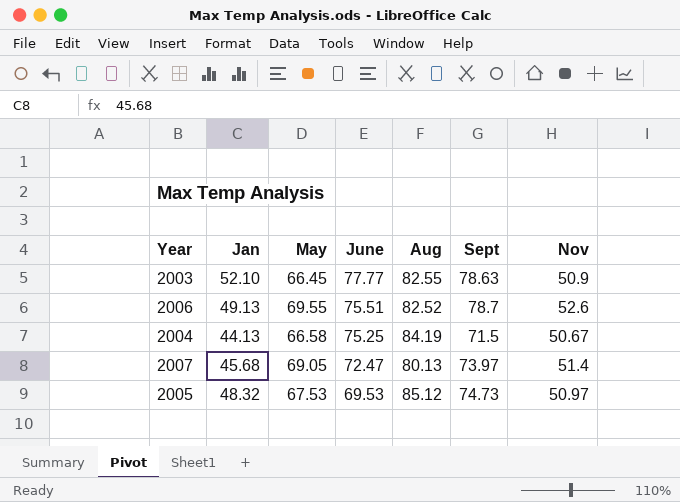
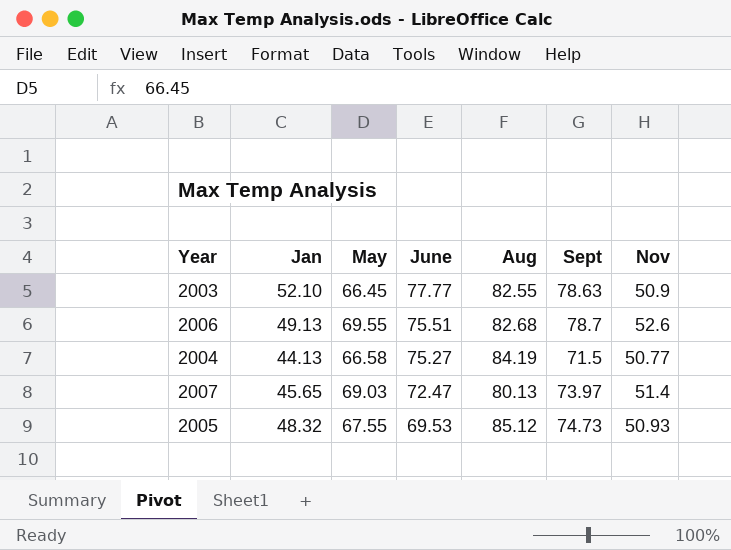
2006 | Aug: 82.52 -> 82.68
2004 | June: 75.25 -> 75.27
2004 | Nov: 50.67 -> 50.77
2007 | Jan: 45.68 -> 45.65
2007 | May: 69.05 -> 69.03
2005 | May: 67.53 -> 67.55
2005 | Nov: 50.97 -> 50.93

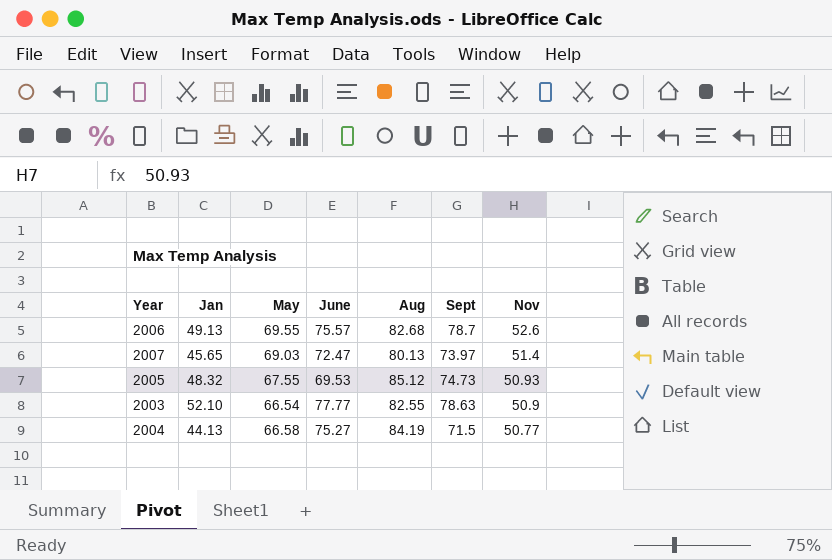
row order: June descending -> Nov descending
2006 | June: 75.51 -> 75.57
2003 | May: 66.45 -> 66.54

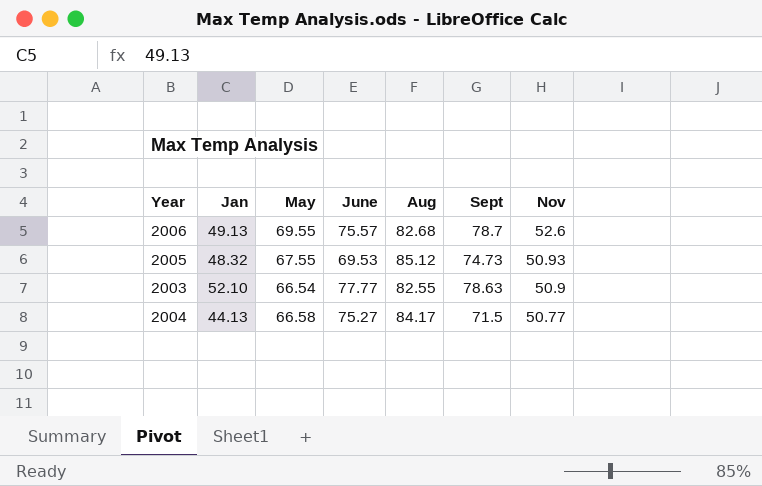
row 2007: 45.65 | 69.03 | 72.47 | 80.13 | 73.97 | 51.4 -> none
2004 | Aug: 84.19 -> 84.17

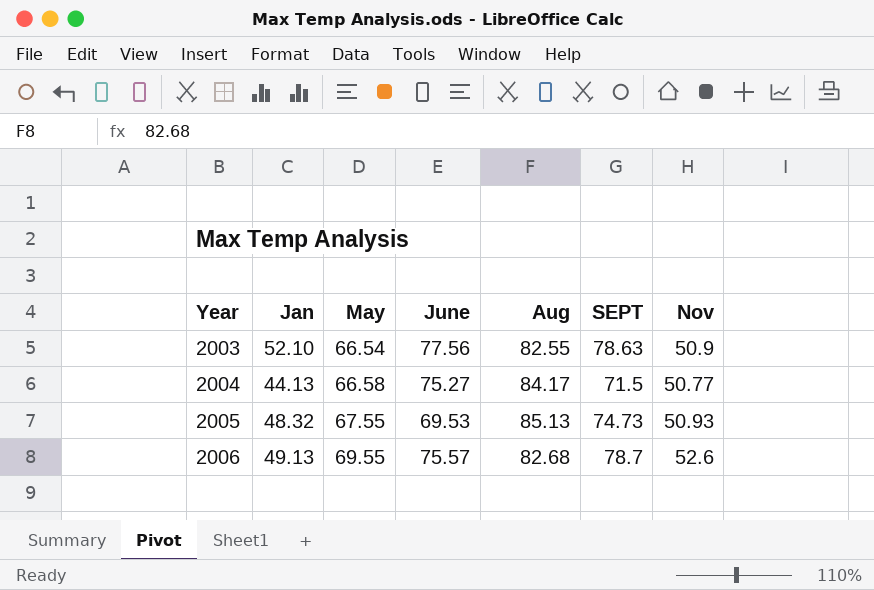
row order: Nov descending -> Year ascending
column name: Sept -> SEPT
2003 | June: 77.77 -> 77.56
2005 | Aug: 85.12 -> 85.13

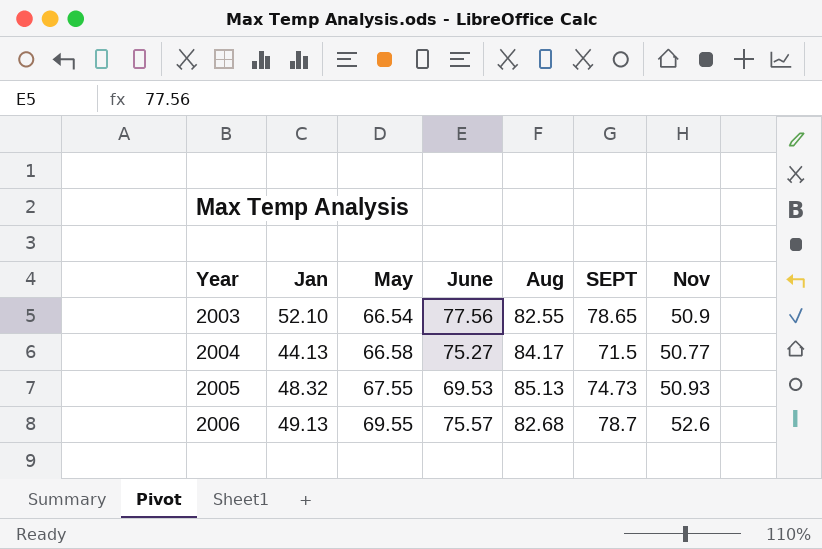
2003 | SEPT: 78.63 -> 78.65

